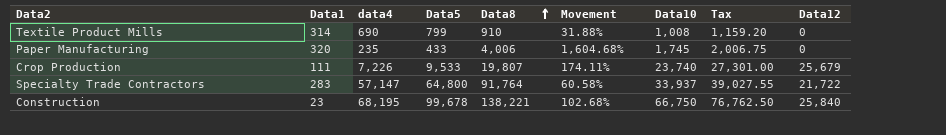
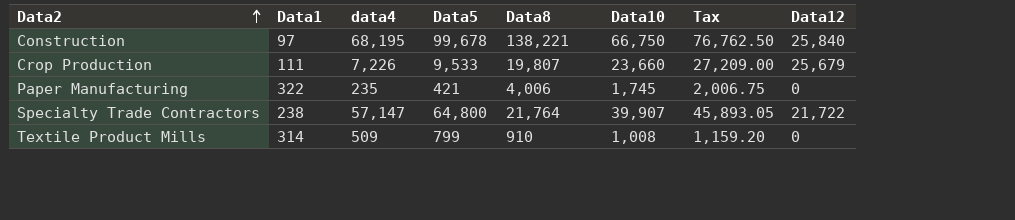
row order: Data8 ascending -> Data2 ascending
column Movement | formula: ([Data8] - [data4]) / [data4] -> none
Construction | Data1: 23 -> 97
Crop Production | Data10: 23,740 -> 23,660
Crop Production | Tax: 27,301.00 -> 27,209.00
Paper Manufacturing | Data1: 320 -> 322
Paper Manufacturing | Data5: 433 -> 421
Specialty Trade Contractors | Data1: 283 -> 238
Specialty Trade Contractors | Data8: 91,764 -> 21,764
Specialty Trade Contractors | Data10: 33,937 -> 39,907
Specialty Trade Contractors | Tax: 39,027.55 -> 45,893.05
Textile Product Mills | data4: 690 -> 509

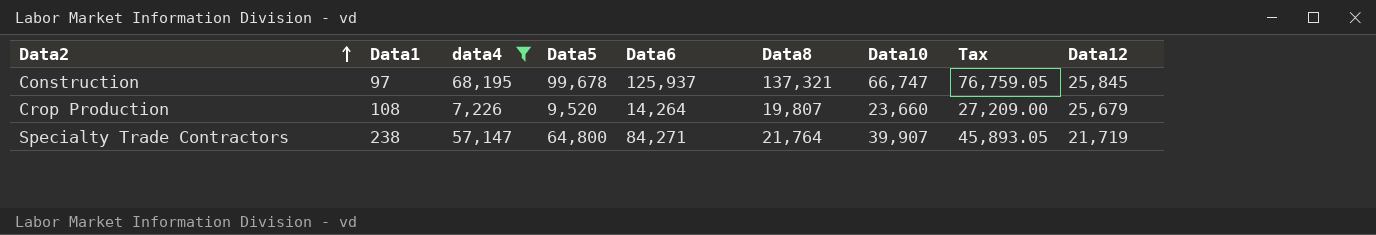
filter: none -> data4 >= 7,226
column Data6 | position: none -> 5
Construction | Data8: 138,221 -> 137,321
Construction | Data10: 66,750 -> 66,747
Construction | Tax: 76,762.50 -> 76,759.05
Construction | Data12: 25,840 -> 25,845
Crop Production | Data1: 111 -> 108
Crop Production | Data5: 9,533 -> 9,520
Specialty Trade Contractors | Data12: 21,722 -> 21,719

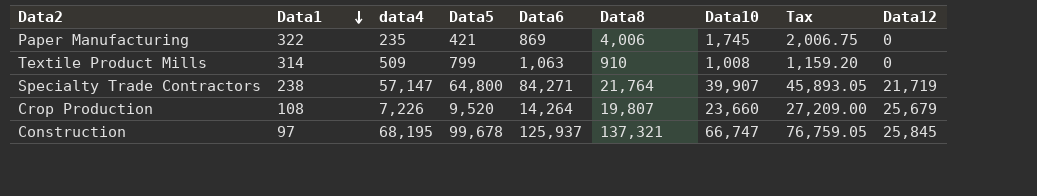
filter: data4 >= 7,226 -> none
row order: Data2 ascending -> Data1 descending

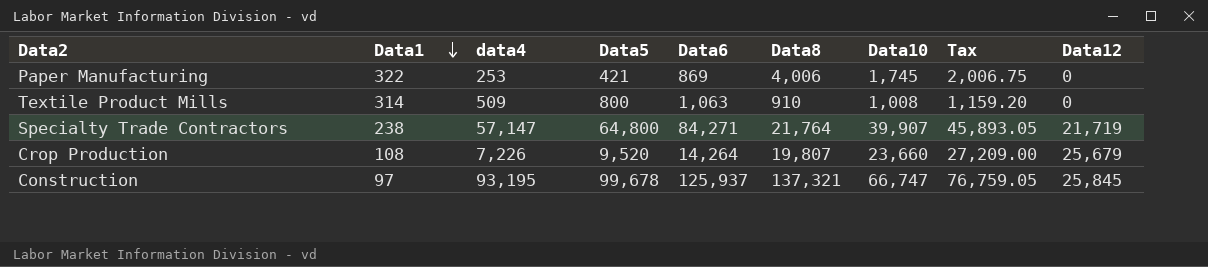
Paper Manufacturing | data4: 235 -> 253
Textile Product Mills | Data5: 799 -> 800
Construction | data4: 68,195 -> 93,195

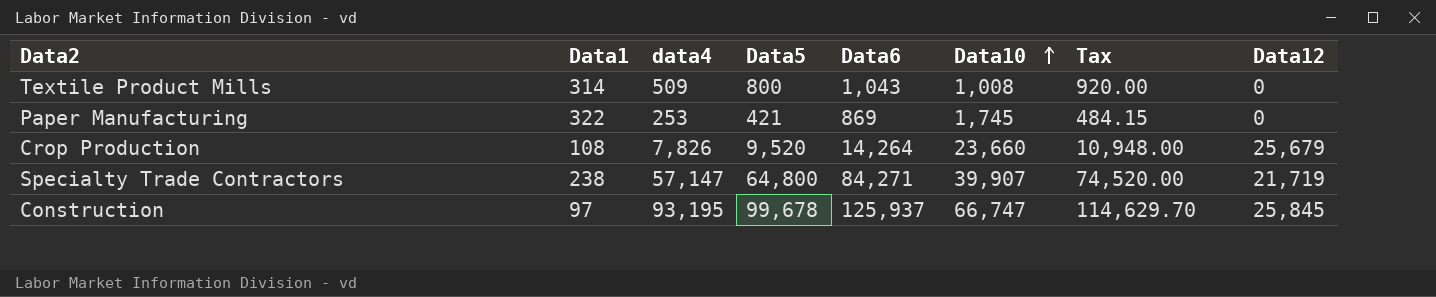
row order: Data1 descending -> Data10 ascending
column Data8 | position: 6 -> none
column Tax | formula: [Data10] * 1.15 -> [Data5] * 1.15
Textile Product Mills | Data6: 1,063 -> 1,043
Crop Production | data4: 7,226 -> 7,826

